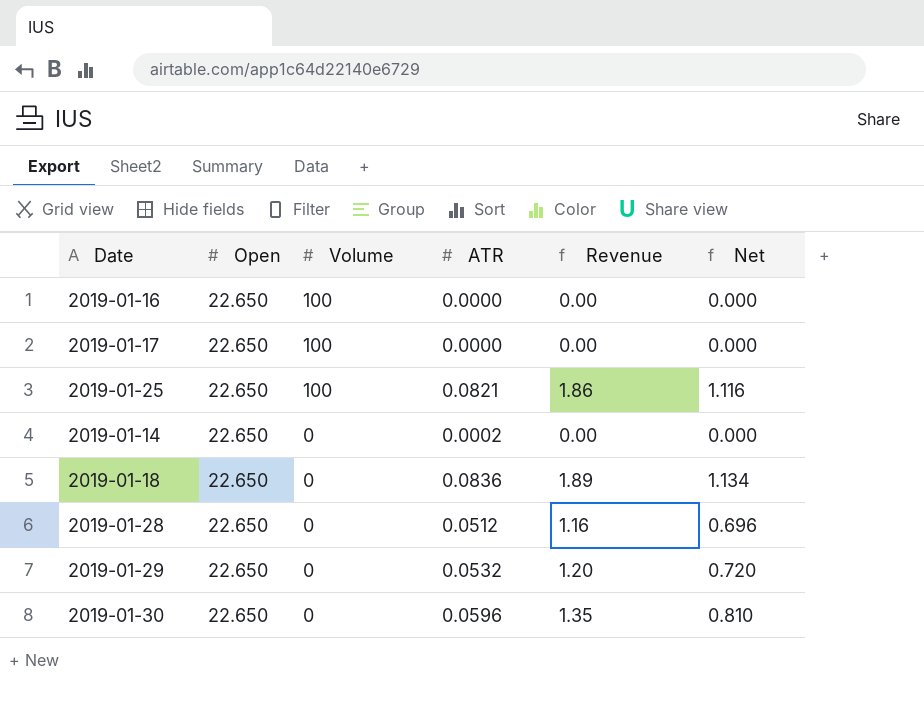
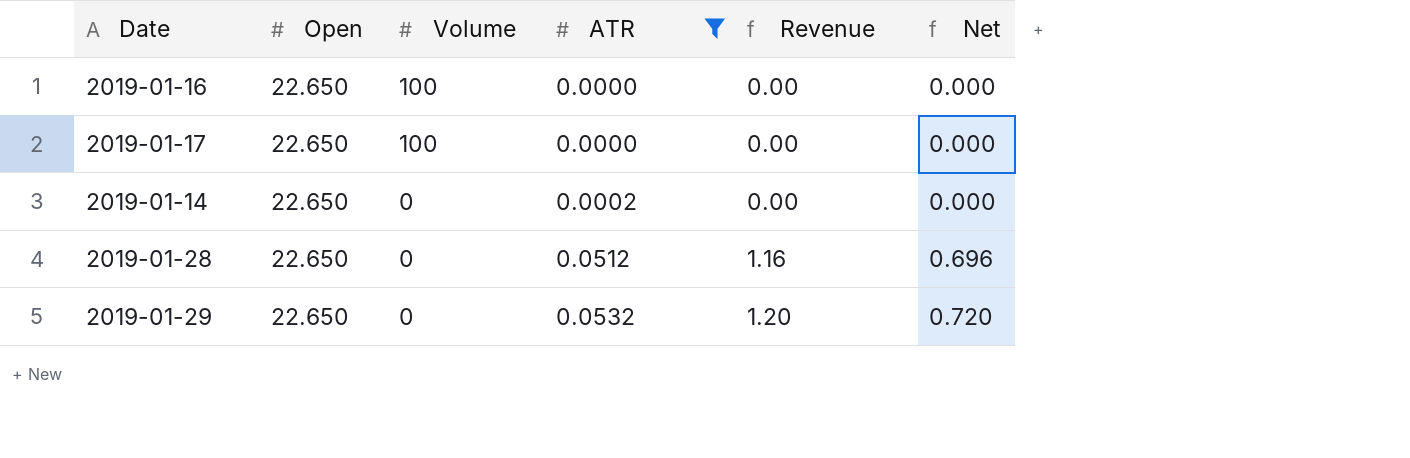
filter: none -> ATR <= 0.0532

